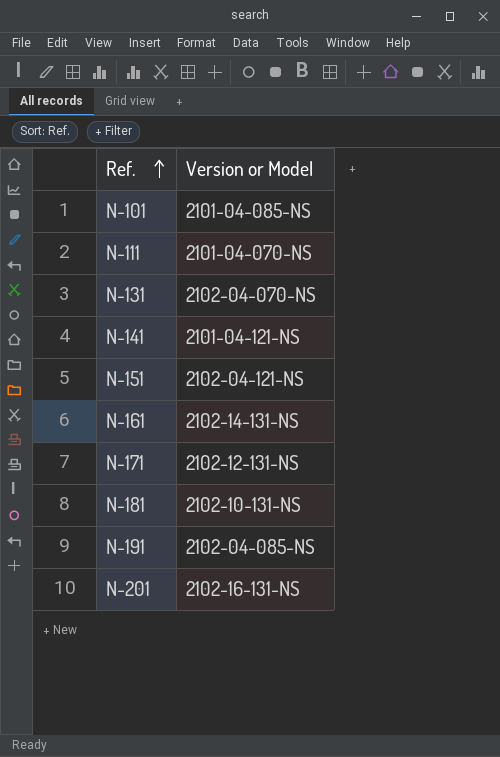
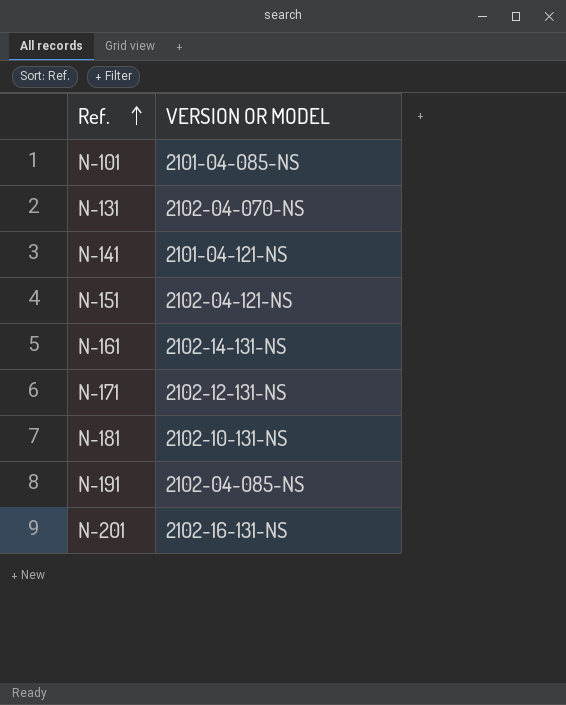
column name: Version or Model -> VERSION OR MODEL
row N-111: 2101-04-070-NS -> none

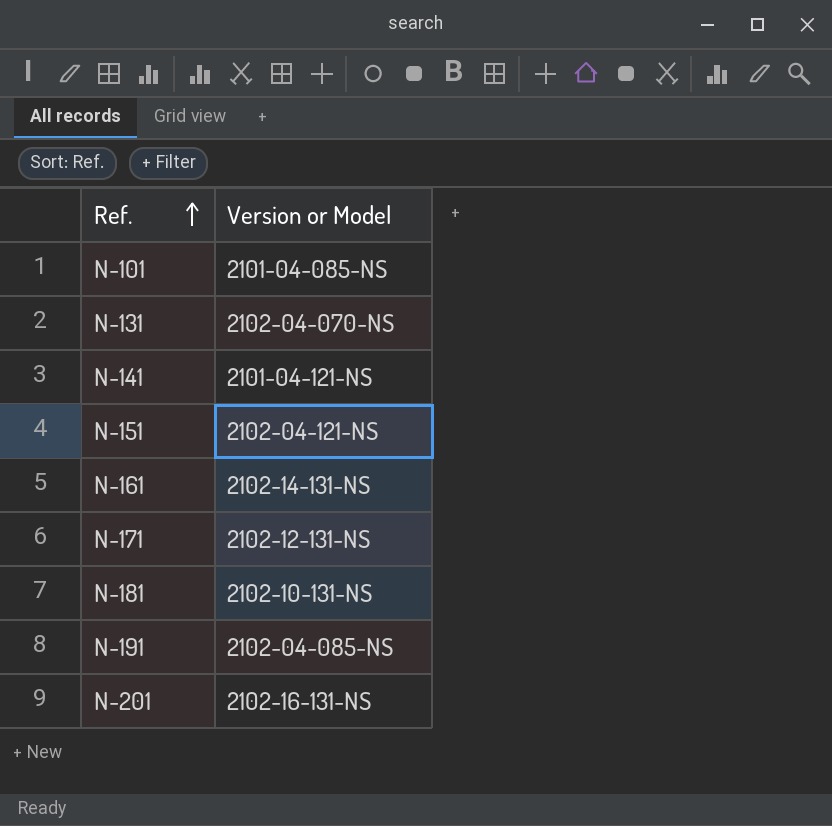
column name: VERSION OR MODEL -> Version or Model

